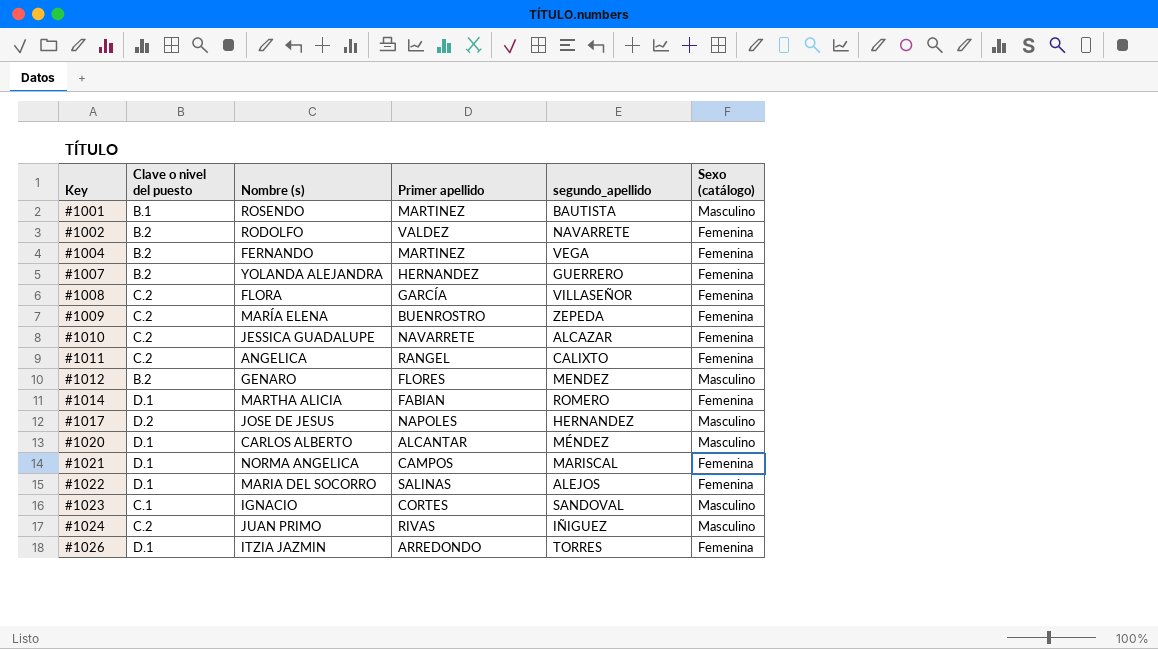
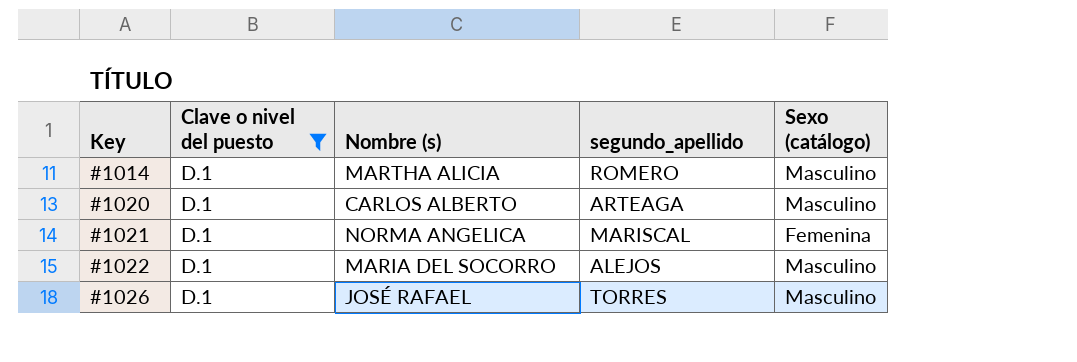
filter: none -> Clave o nivel del puesto = D.1
column Primer apellido | position: 4 -> none
#1014 | Sexo (catálogo): Femenina -> Masculino
#1020 | segundo_apellido: MÉNDEZ -> ARTEAGA
#1022 | Sexo (catálogo): Femenina -> Masculino
#1026 | Nombre (s): ITZIA JAZMIN -> JOSÉ RAFAEL
#1026 | Sexo (catálogo): Femenina -> Masculino

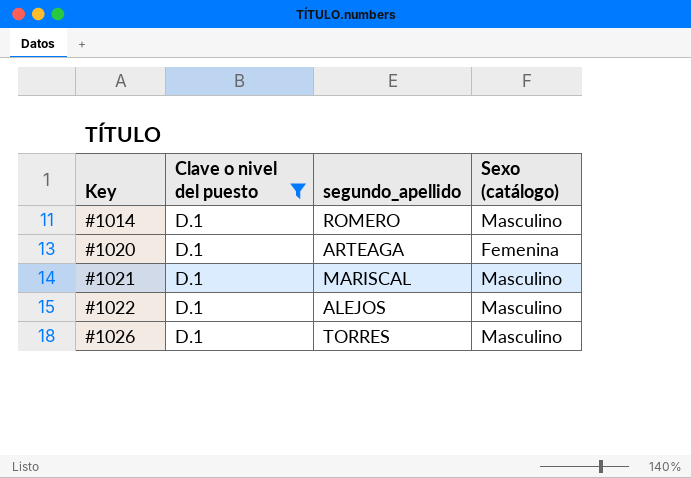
column Nombre (s) | position: 3 -> none
#1020 | Sexo (catálogo): Masculino -> Femenina
#1021 | Sexo (catálogo): Femenina -> Masculino

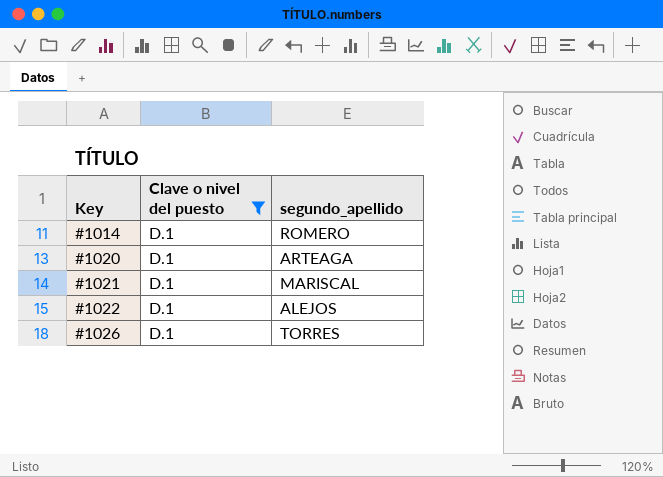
column Sexo (catálogo) | position: 4 -> none

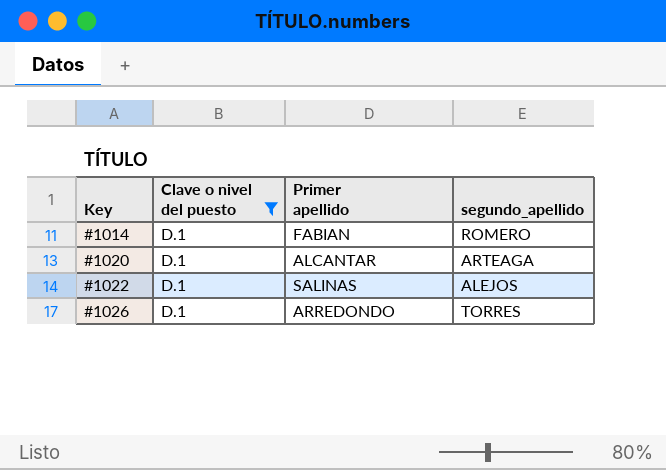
column Primer apellido | position: none -> 3
row #1021: D.1 | MARISCAL -> none

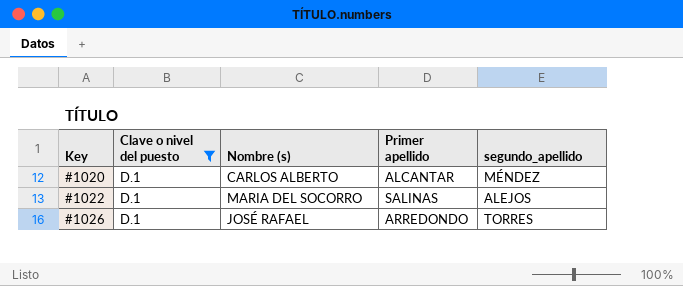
column Nombre (s) | position: none -> 3
row #1014: D.1 | FABIAN | ROMERO -> none
#1020 | segundo_apellido: ARTEAGA -> MÉNDEZ

